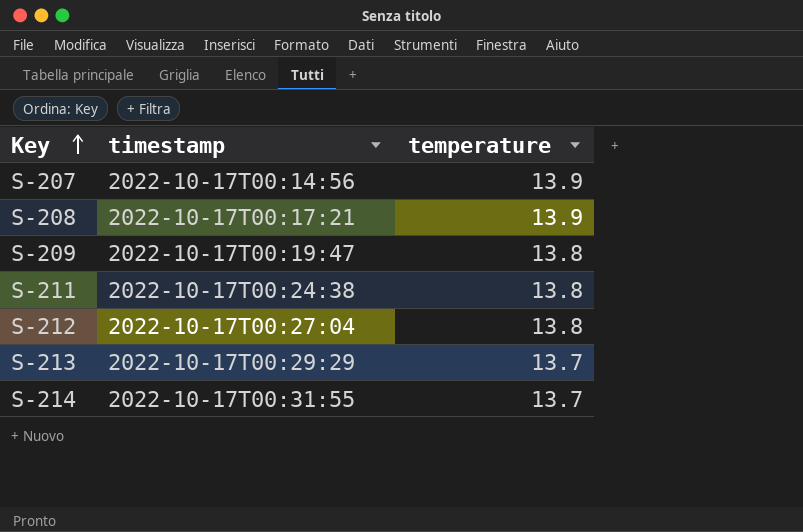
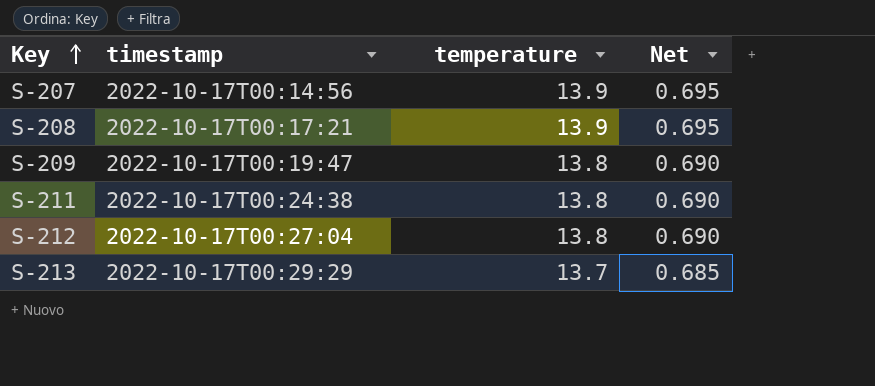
column Net | formula: none -> [temperature] * 0.05
row S-214: 2022-10-17T00:31:55 | 13.7 -> none

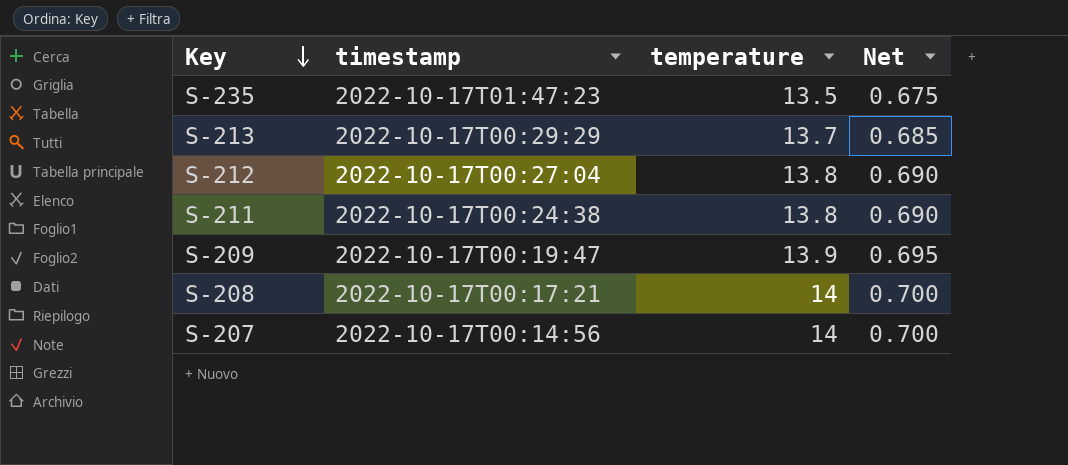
row order: Key ascending -> Key descending
row S-235: none -> 2022-10-17T01:47:23 | 13.5 | 0.675
S-209 | temperature: 13.8 -> 13.9
S-209 | Net: 0.690 -> 0.695
S-208 | temperature: 13.9 -> 14
S-208 | Net: 0.695 -> 0.700
S-207 | temperature: 13.9 -> 14
S-207 | Net: 0.695 -> 0.700

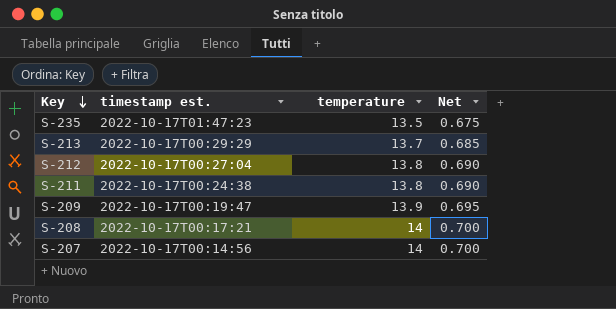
column name: timestamp -> timestamp est.

